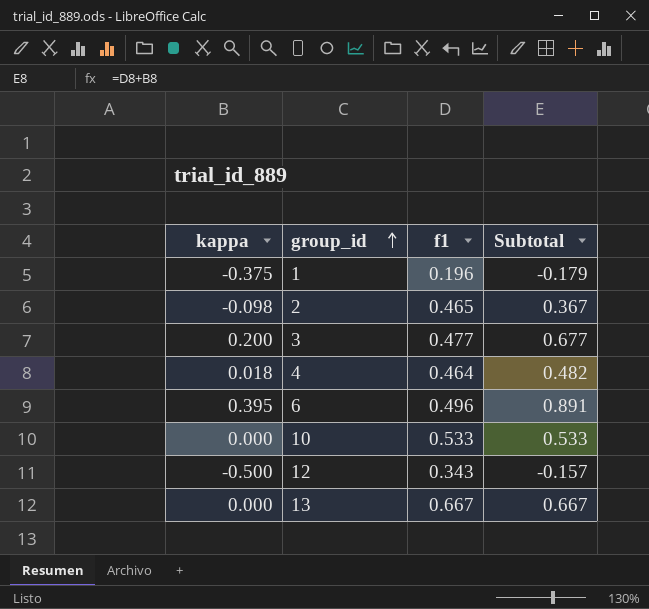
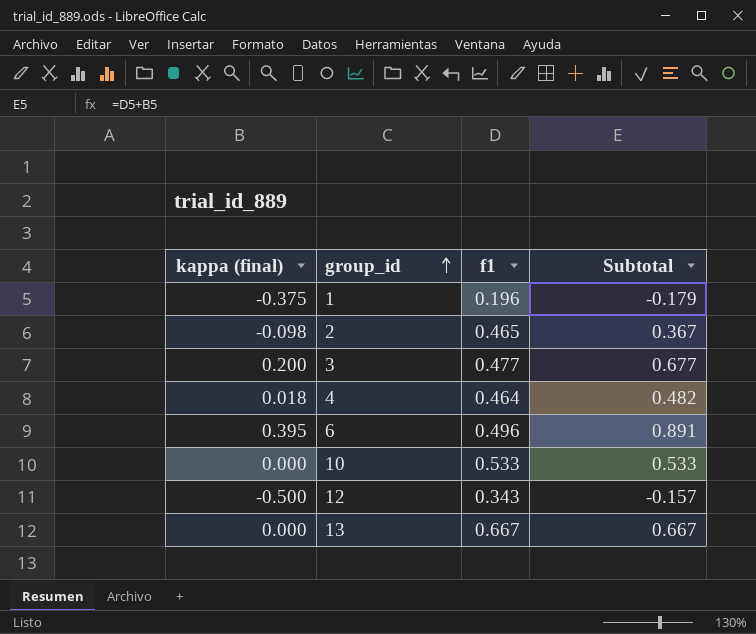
column name: kappa -> kappa (final)

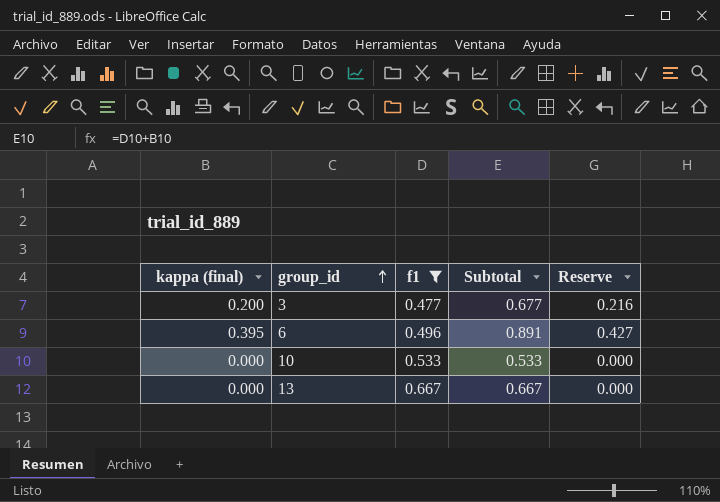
filter: none -> f1 >= 0.477
column Reserve | formula: none -> [kappa (final)] * 1.08

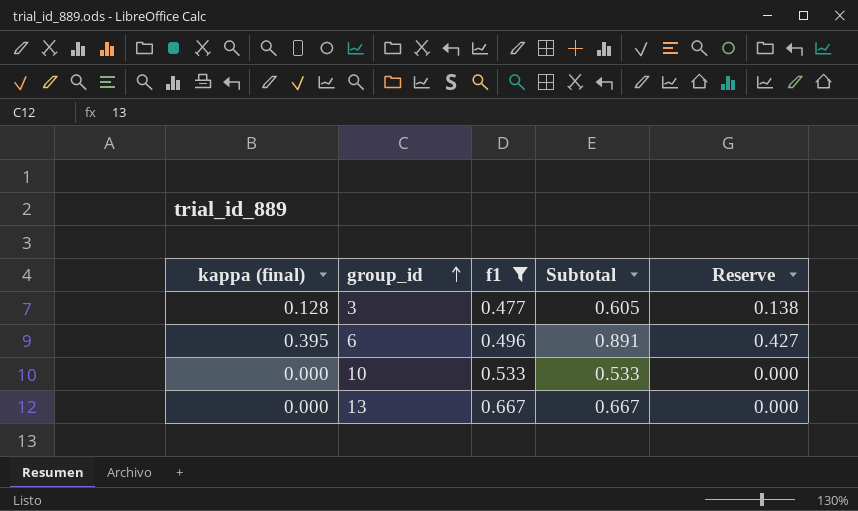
3 | kappa (final): 0.200 -> 0.128
3 | Subtotal: 0.677 -> 0.605
3 | Reserve: 0.216 -> 0.138

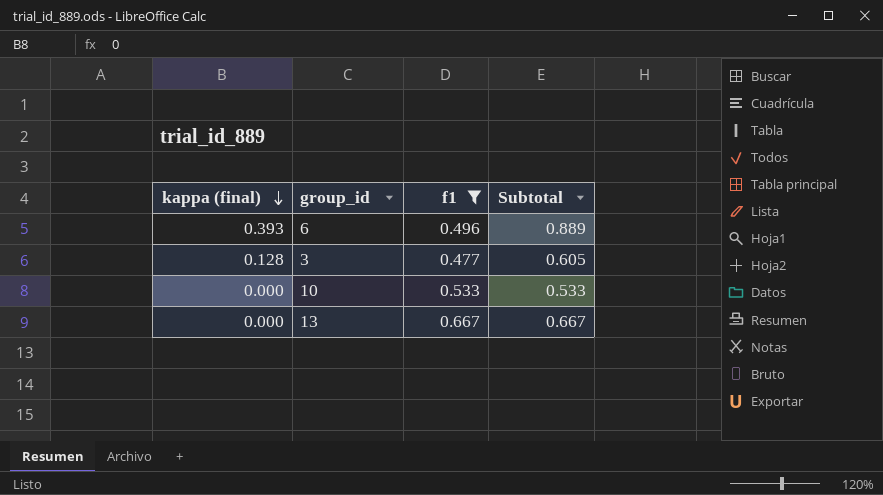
row order: group_id ascending -> kappa (final) descending
column Reserve | formula: [kappa (final)] * 1.08 -> none
6 | kappa (final): 0.395 -> 0.393
6 | Subtotal: 0.891 -> 0.889

